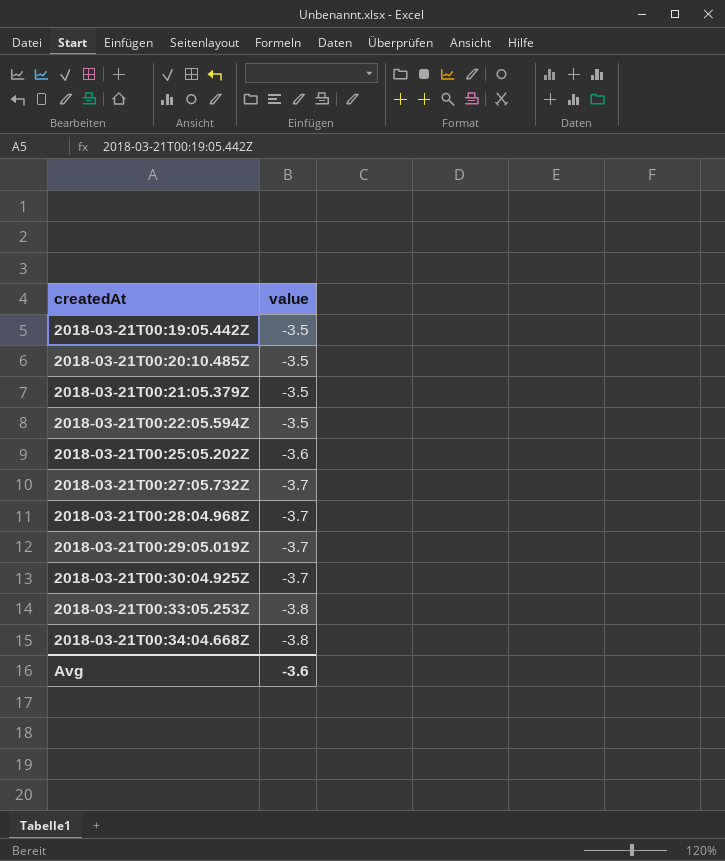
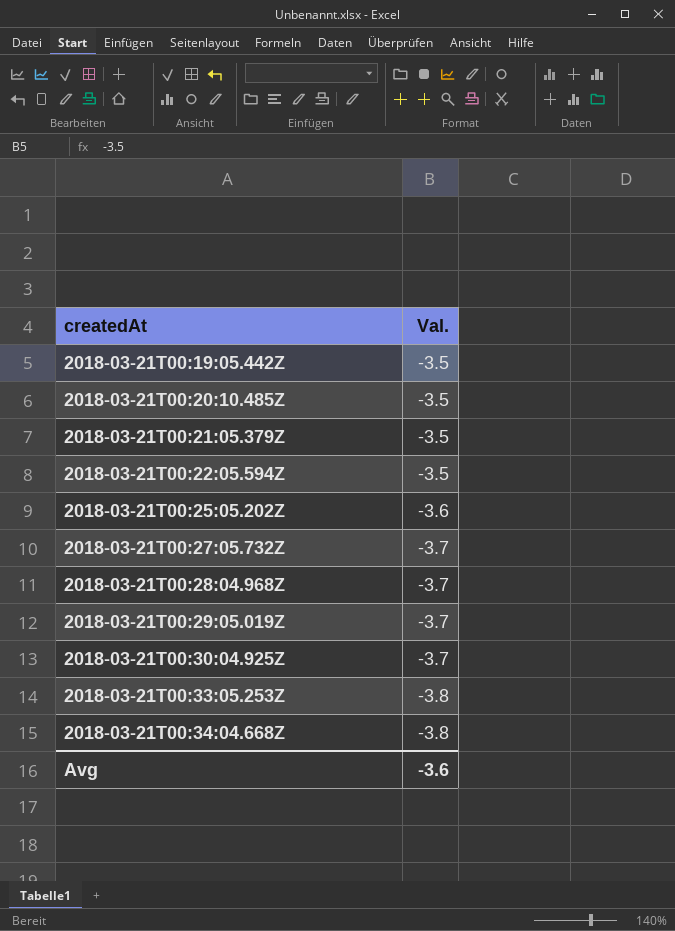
column name: value -> Val.

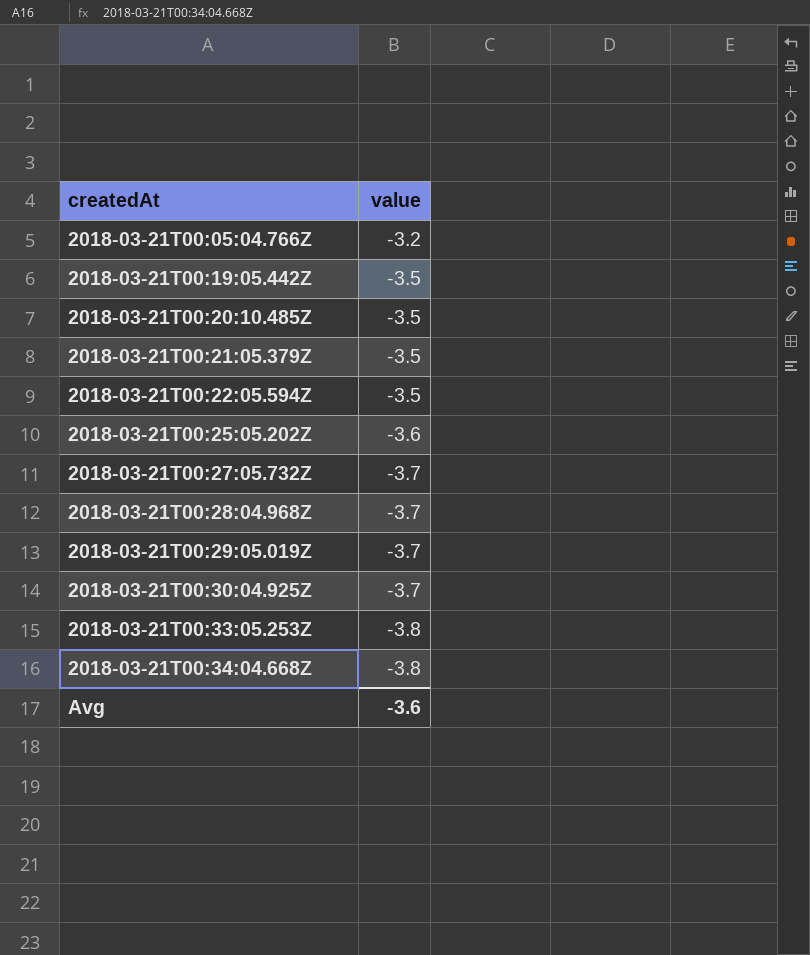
column name: Val. -> value
row 2018-03-21T00:05:04.766Z: none -> -3.2

